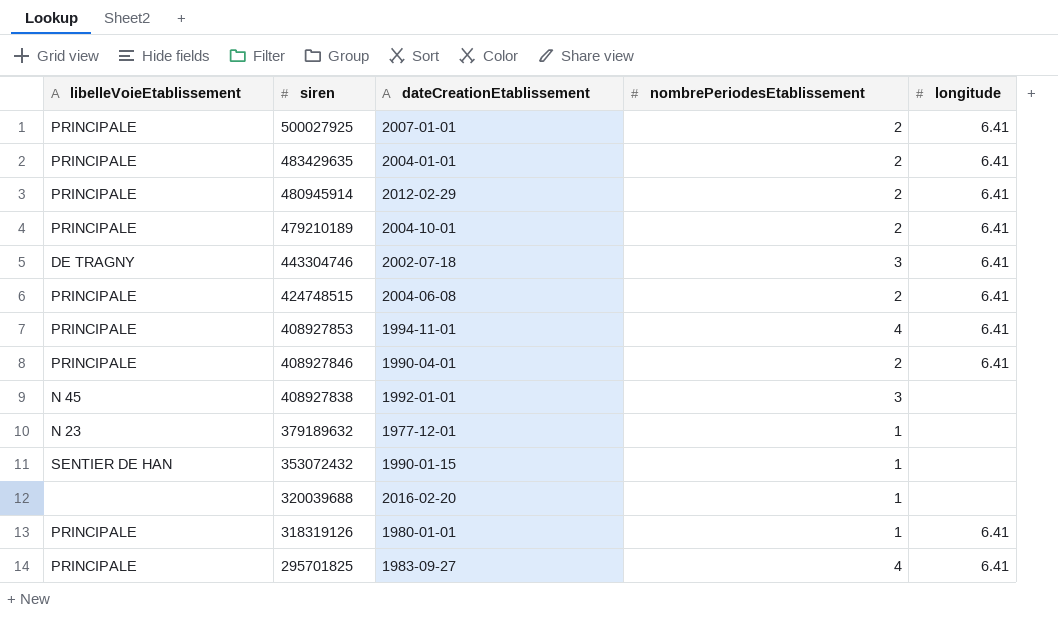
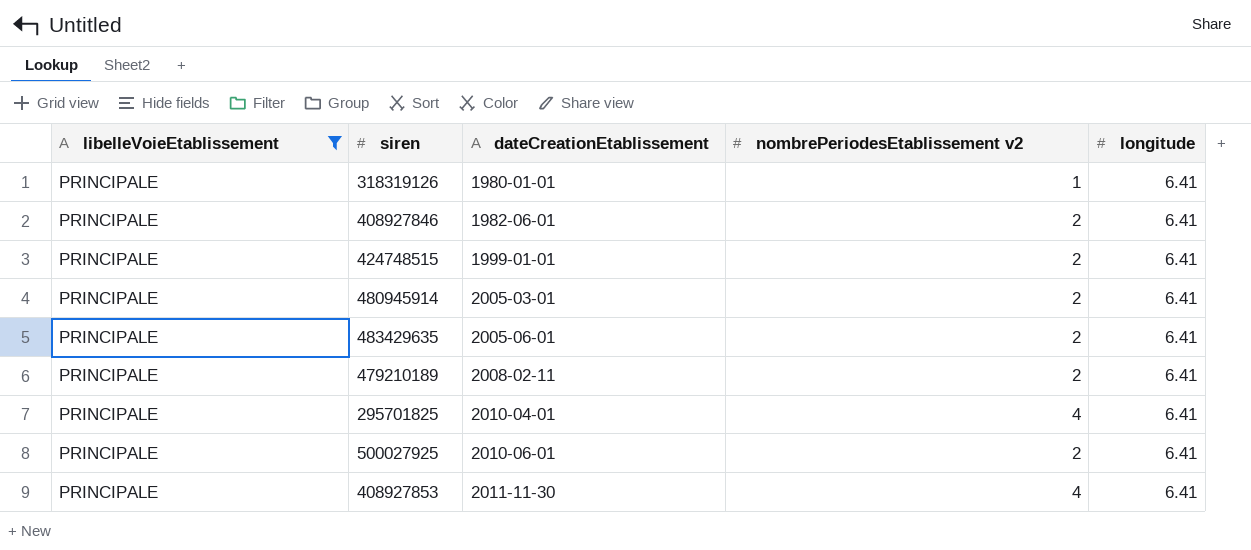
filter: none -> libelleVoieEtablissement = PRINCIPALE
row order: siren descending -> dateCreationEtablissement ascending
column name: nombrePeriodesEtablissement -> nombrePeriodesEtablissement v2
408927846 | dateCreationEtablissement: 1990-04-01 -> 1982-06-01
424748515 | dateCreationEtablissement: 2004-06-08 -> 1999-01-01
480945914 | dateCreationEtablissement: 2012-02-29 -> 2005-03-01
483429635 | dateCreationEtablissement: 2004-01-01 -> 2005-06-01
479210189 | dateCreationEtablissement: 2004-10-01 -> 2008-02-11
295701825 | dateCreationEtablissement: 1983-09-27 -> 2010-04-01
500027925 | dateCreationEtablissement: 2007-01-01 -> 2010-06-01
408927853 | dateCreationEtablissement: 1994-11-01 -> 2011-11-30

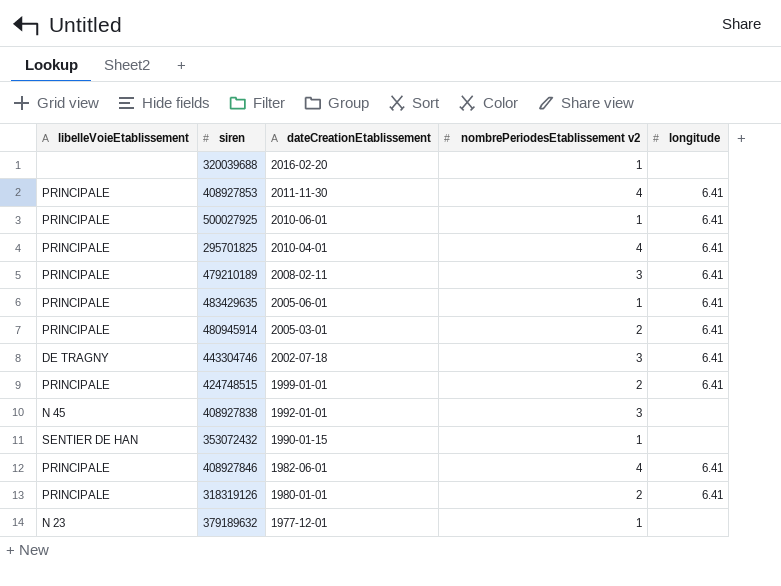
filter: libelleVoieEtablissement = PRINCIPALE -> none
row order: dateCreationEtablissement ascending -> dateCreationEtablissement descending
500027925 | nombrePeriodesEtablissement v2: 2 -> 1
479210189 | nombrePeriodesEtablissement v2: 2 -> 3
483429635 | nombrePeriodesEtablissement v2: 2 -> 1
408927846 | nombrePeriodesEtablissement v2: 2 -> 4
318319126 | nombrePeriodesEtablissement v2: 1 -> 2

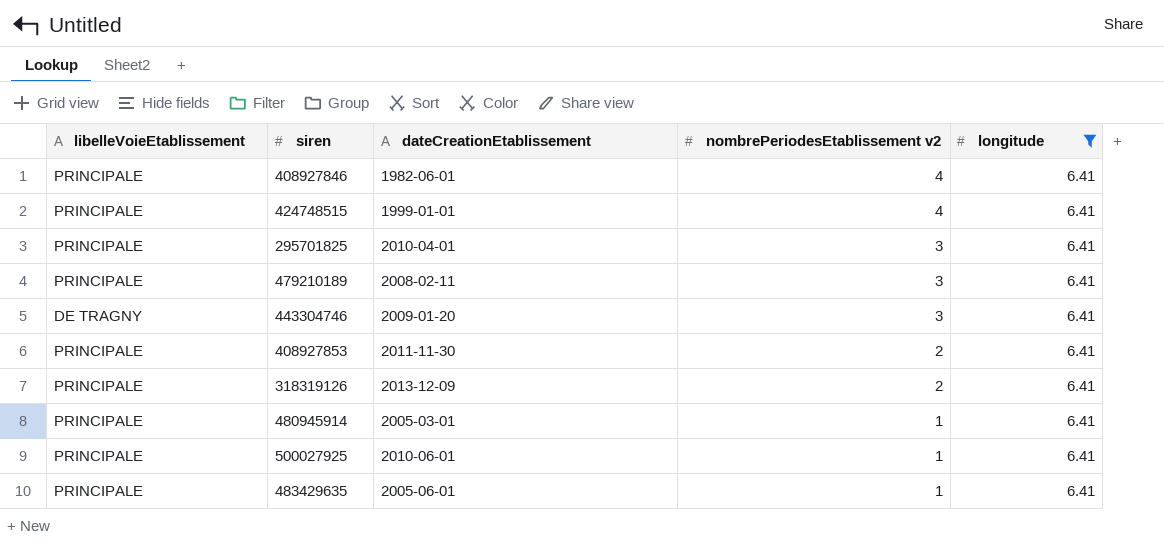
filter: none -> longitude = 6.41
row order: dateCreationEtablissement descending -> nombrePeriodesEtablissement v2 descending
424748515 | nombrePeriodesEtablissement v2: 2 -> 4
295701825 | nombrePeriodesEtablissement v2: 4 -> 3
443304746 | dateCreationEtablissement: 2002-07-18 -> 2009-01-20
408927853 | nombrePeriodesEtablissement v2: 4 -> 2
318319126 | dateCreationEtablissement: 1980-01-01 -> 2013-12-09
480945914 | nombrePeriodesEtablissement v2: 2 -> 1

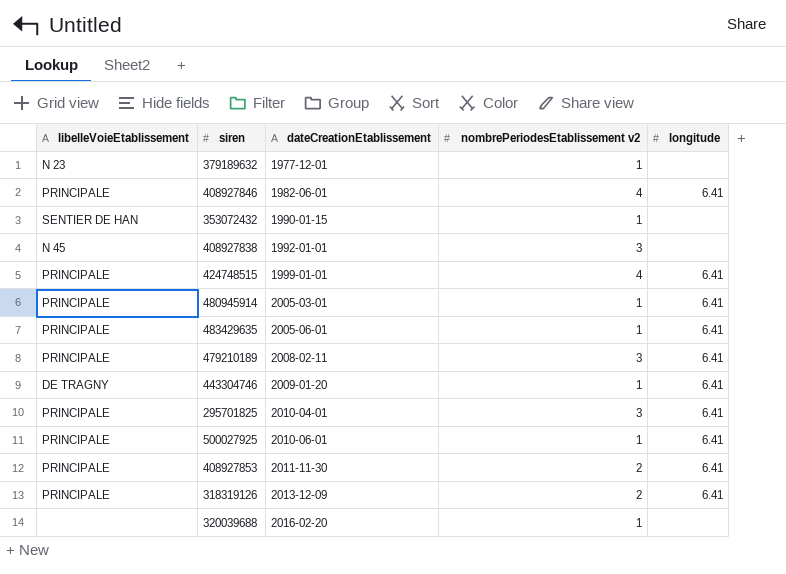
filter: longitude = 6.41 -> none
row order: nombrePeriodesEtablissement v2 descending -> dateCreationEtablissement ascending
443304746 | nombrePeriodesEtablissement v2: 3 -> 1

